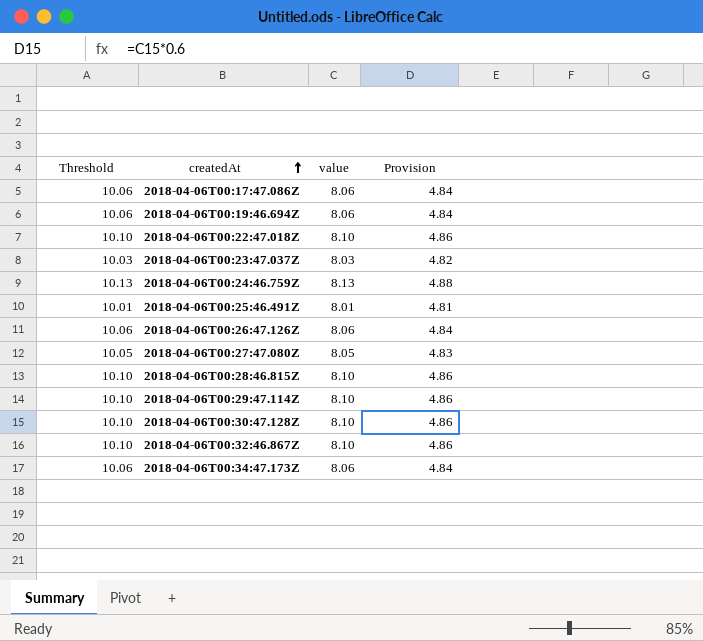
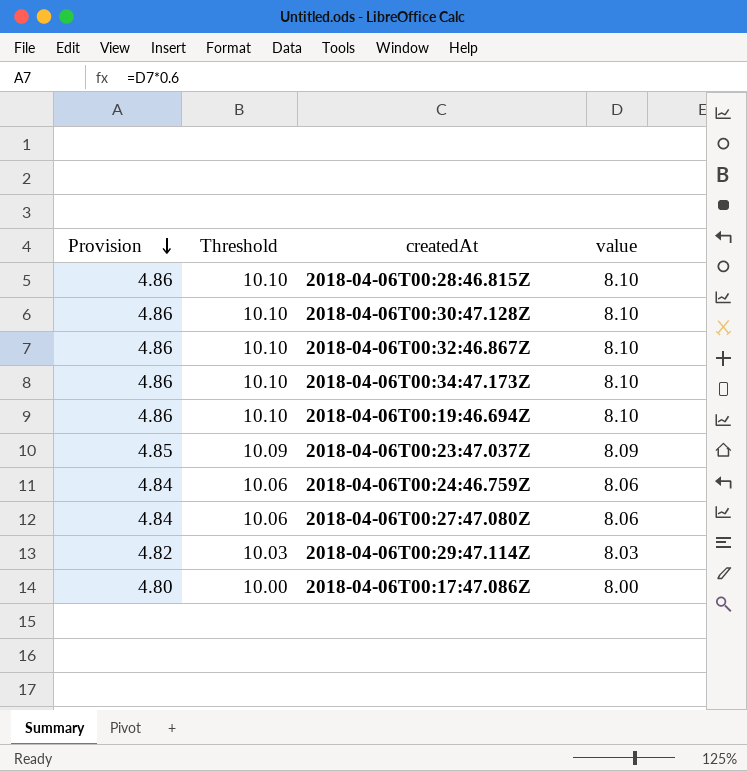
row order: createdAt ascending -> Provision descending
column Provision | position: 4 -> 1
row 2018-04-06T00:22:47.018Z: 10.10 | 8.10 | 4.86 -> none
row 2018-04-06T00:25:46.491Z: 10.01 | 8.01 | 4.81 -> none
row 2018-04-06T00:26:47.126Z: 10.06 | 8.06 | 4.84 -> none
2018-04-06T00:34:47.173Z | Provision: 4.84 -> 4.86
2018-04-06T00:34:47.173Z | Threshold: 10.06 -> 10.10
2018-04-06T00:34:47.173Z | value: 8.06 -> 8.10
2018-04-06T00:19:46.694Z | Provision: 4.84 -> 4.86
2018-04-06T00:19:46.694Z | Threshold: 10.06 -> 10.10
2018-04-06T00:19:46.694Z | value: 8.06 -> 8.10
2018-04-06T00:23:47.037Z | Provision: 4.82 -> 4.85
2018-04-06T00:23:47.037Z | Threshold: 10.03 -> 10.09
2018-04-06T00:23:47.037Z | value: 8.03 -> 8.09
2018-04-06T00:24:46.759Z | Provision: 4.88 -> 4.84
2018-04-06T00:24:46.759Z | Threshold: 10.13 -> 10.06
2018-04-06T00:24:46.759Z | value: 8.13 -> 8.06
2018-04-06T00:27:47.080Z | Provision: 4.83 -> 4.84
2018-04-06T00:27:47.080Z | Threshold: 10.05 -> 10.06
2018-04-06T00:27:47.080Z | value: 8.05 -> 8.06
2018-04-06T00:29:47.114Z | Provision: 4.86 -> 4.82
2018-04-06T00:29:47.114Z | Threshold: 10.10 -> 10.03
2018-04-06T00:29:47.114Z | value: 8.10 -> 8.03
2018-04-06T00:17:47.086Z | Provision: 4.84 -> 4.80
2018-04-06T00:17:47.086Z | Threshold: 10.06 -> 10.00
2018-04-06T00:17:47.086Z | value: 8.06 -> 8.00

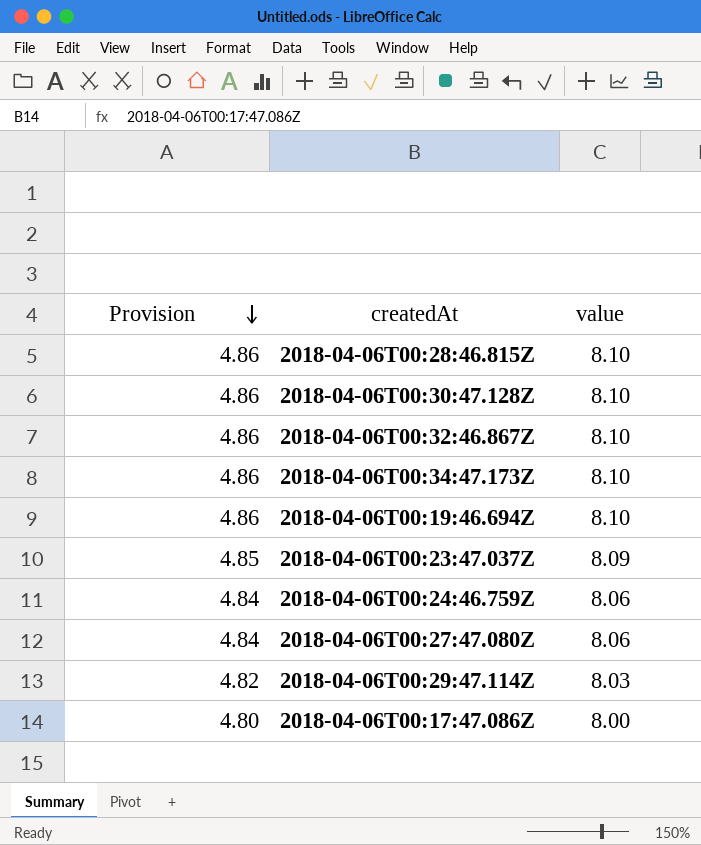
column Threshold | formula: [value] + 2 -> none

